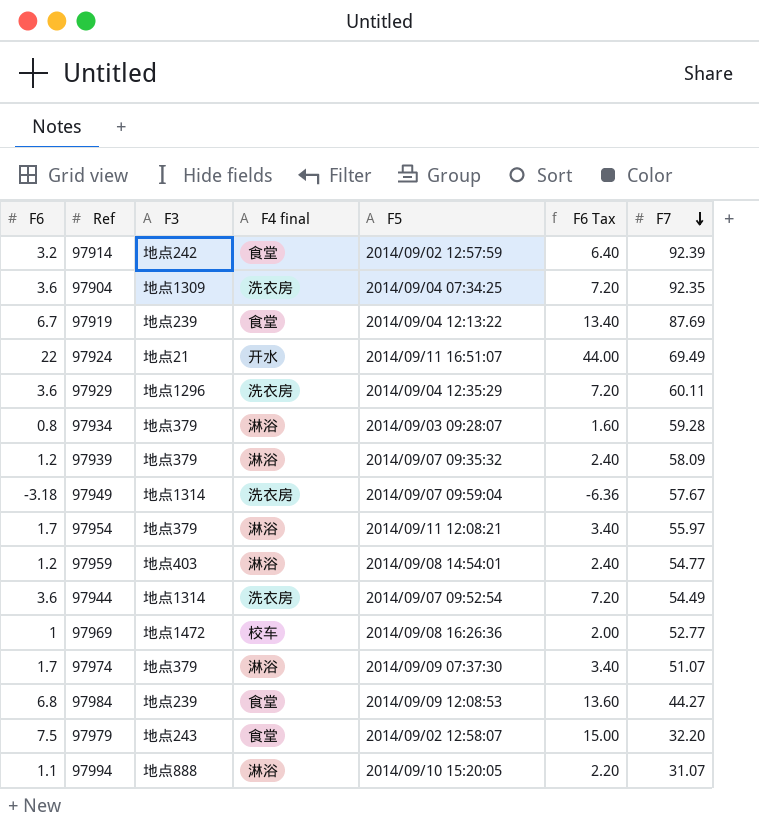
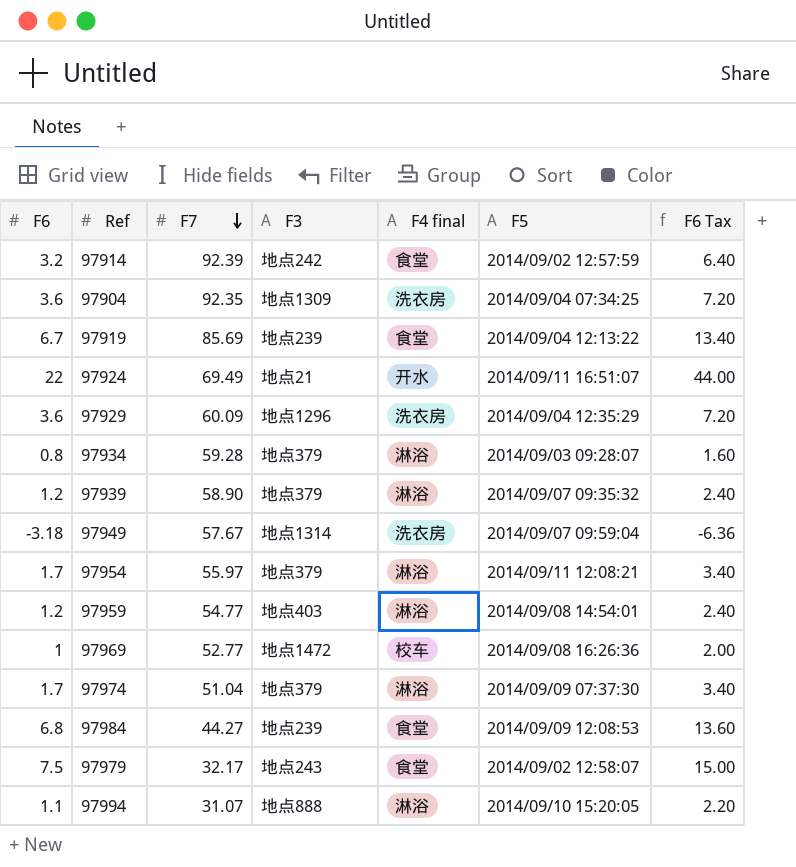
column F7 | position: 7 -> 3
row 97944: 3.6 | 地点1314 | 洗衣房 | 2014/09/07 09:52:54 | 7.20 | 54.49 -> none
97919 | F7: 87.69 -> 85.69
97929 | F7: 60.11 -> 60.09
97939 | F7: 58.09 -> 58.90
97974 | F7: 51.07 -> 51.04
97979 | F7: 32.20 -> 32.17

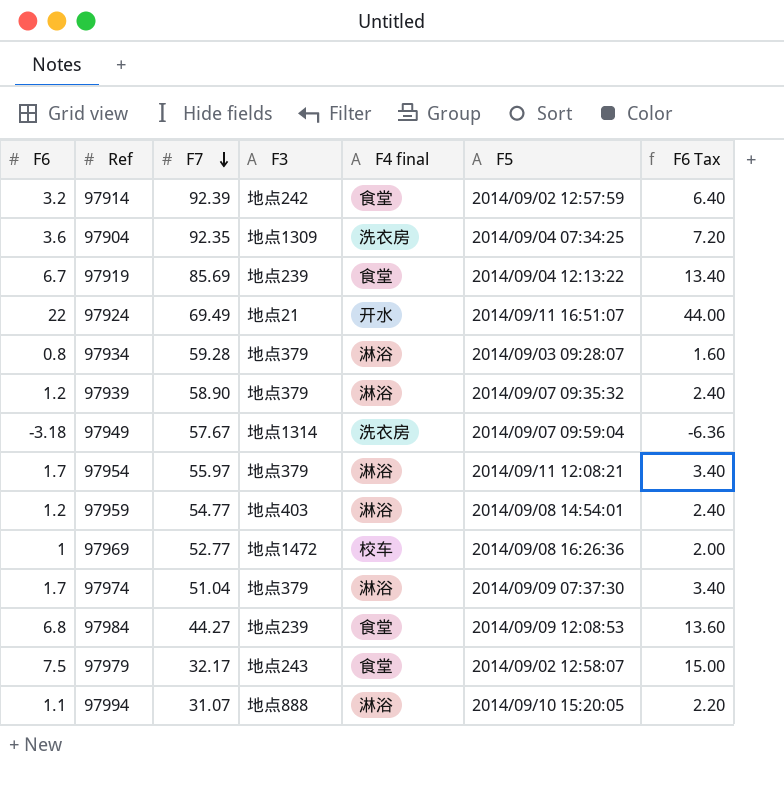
row 97929: 3.6 | 60.09 | 地点1296 | 洗衣房 | 2014/09/04 12:35:29 | 7.20 -> none

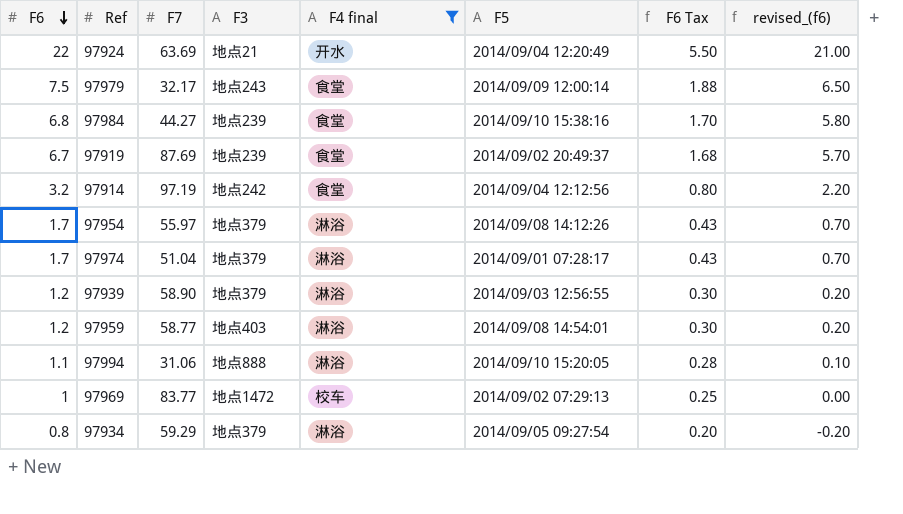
filter: none -> F4 final != 洗衣房
row order: F7 descending -> F6 descending
column F6 Tax | formula: [F6] * 2 -> [F6] * 0.25
column revised_(f6) | formula: none -> [F6] - 1
97924 | F7: 69.49 -> 63.69
97924 | F5: 2014/09/11 16:51:07 -> 2014/09/04 12:20:49
97979 | F5: 2014/09/02 12:58:07 -> 2014/09/09 12:00:14
97984 | F5: 2014/09/09 12:08:53 -> 2014/09/10 15:38:16
97919 | F7: 85.69 -> 87.69
97919 | F5: 2014/09/04 12:13:22 -> 2014/09/02 20:49:37
97914 | F7: 92.39 -> 97.19
97914 | F5: 2014/09/02 12:57:59 -> 2014/09/04 12:12:56
97954 | F5: 2014/09/11 12:08:21 -> 2014/09/08 14:12:26
97974 | F5: 2014/09/09 07:37:30 -> 2014/09/01 07:28:17
97939 | F5: 2014/09/07 09:35:32 -> 2014/09/03 12:56:55
97959 | F7: 54.77 -> 58.77
97994 | F7: 31.07 -> 31.06
97969 | F7: 52.77 -> 83.77
97969 | F5: 2014/09/08 16:26:36 -> 2014/09/02 07:29:13
97934 | F7: 59.28 -> 59.29
97934 | F5: 2014/09/03 09:28:07 -> 2014/09/05 09:27:54

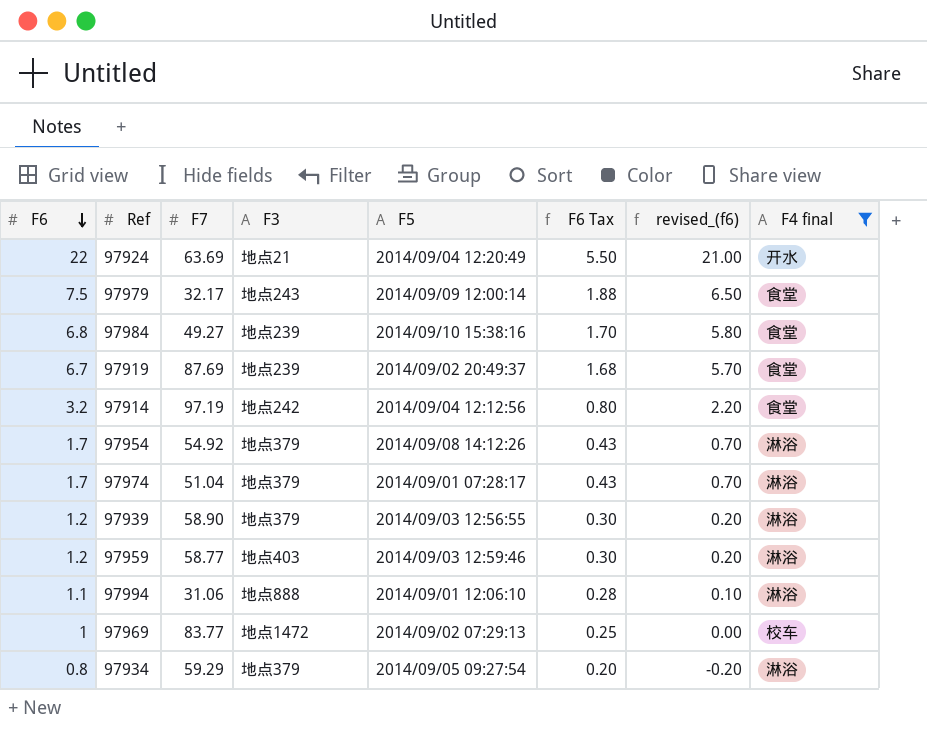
column F4 final | position: 5 -> 8
97984 | F7: 44.27 -> 49.27
97954 | F7: 55.97 -> 54.92
97959 | F5: 2014/09/08 14:54:01 -> 2014/09/03 12:59:46
97994 | F5: 2014/09/10 15:20:05 -> 2014/09/01 12:06:10

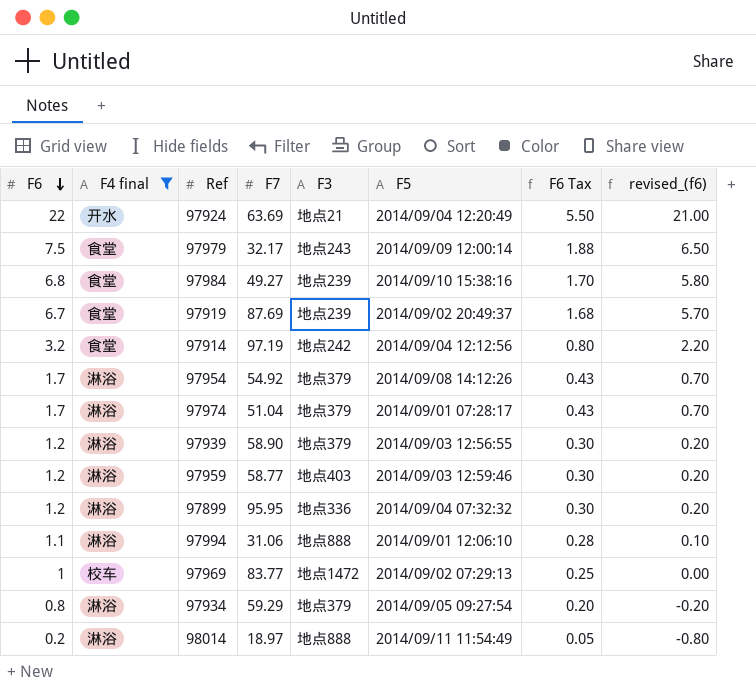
column F4 final | position: 8 -> 2
row 97899: none -> 1.2 | 淋浴 | 95.95 | 地点336 | 2014/09/04 07:32:32 | 0.30 | 0.20
row 98014: none -> 0.2 | 淋浴 | 18.97 | 地点888 | 2014/09/11 11:54:49 | 0.05 | -0.80

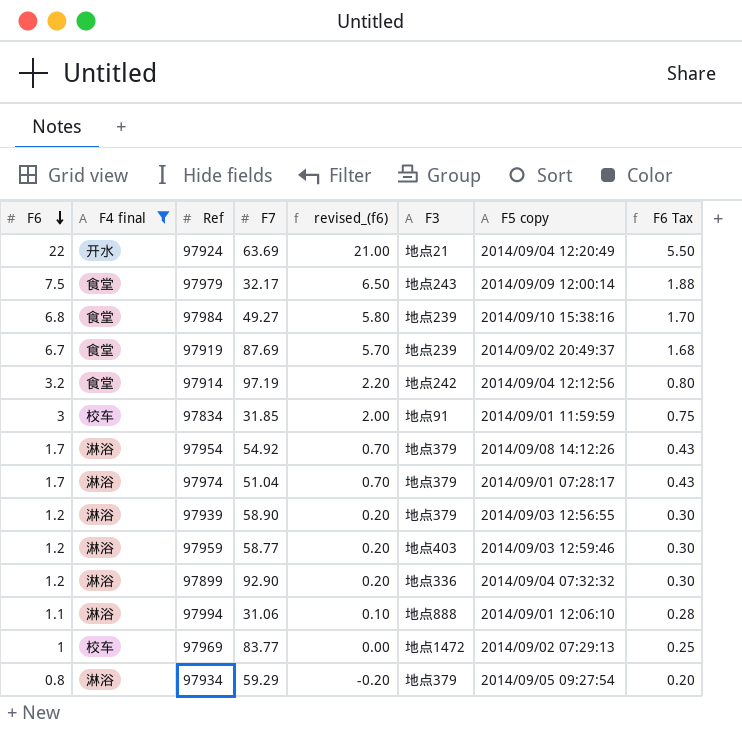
column revised_(f6) | position: 8 -> 5
column name: F5 -> F5 copy
row 98014: 0.2 | 淋浴 | 18.97 | 地点888 | 2014/09/11 11:54:49 | 0.05 | -0.80 -> none
row 97834: none -> 3 | 校车 | 31.85 | 2.00 | 地点91 | 2014/09/01 11:59:59 | 0.75
97899 | F7: 95.95 -> 92.90

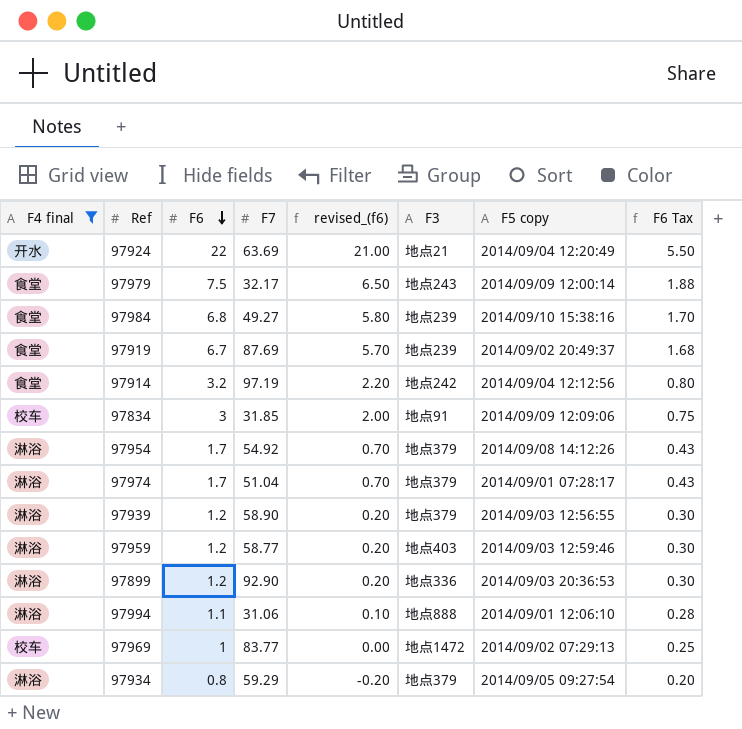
column F6 | position: 1 -> 3
97834 | F5 copy: 2014/09/01 11:59:59 -> 2014/09/09 12:09:06
97899 | F5 copy: 2014/09/04 07:32:32 -> 2014/09/03 20:36:53

